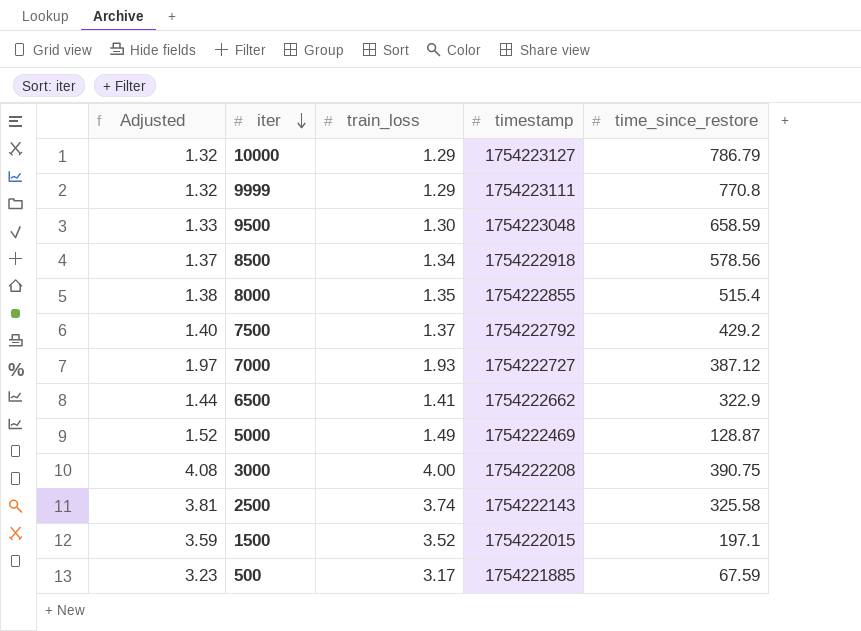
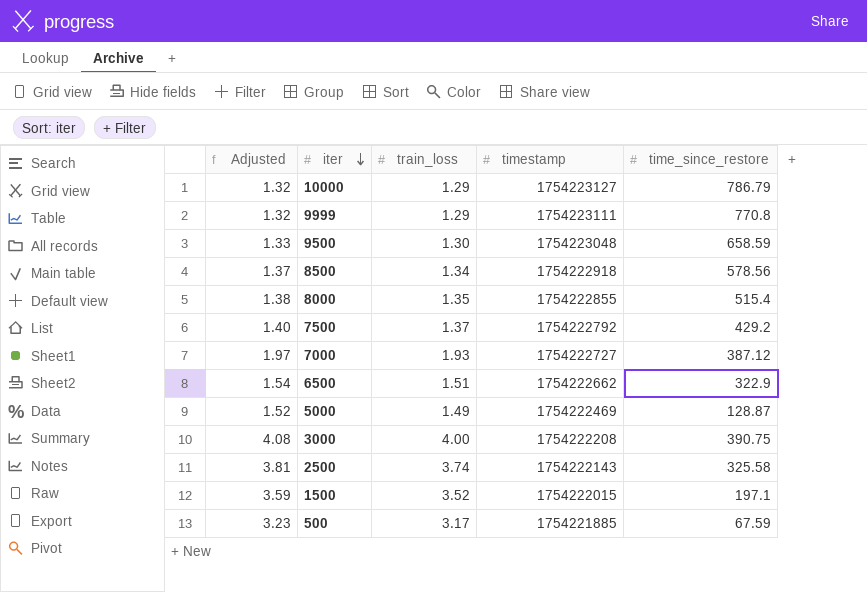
6500 | Adjusted: 1.44 -> 1.54
6500 | train_loss: 1.41 -> 1.51

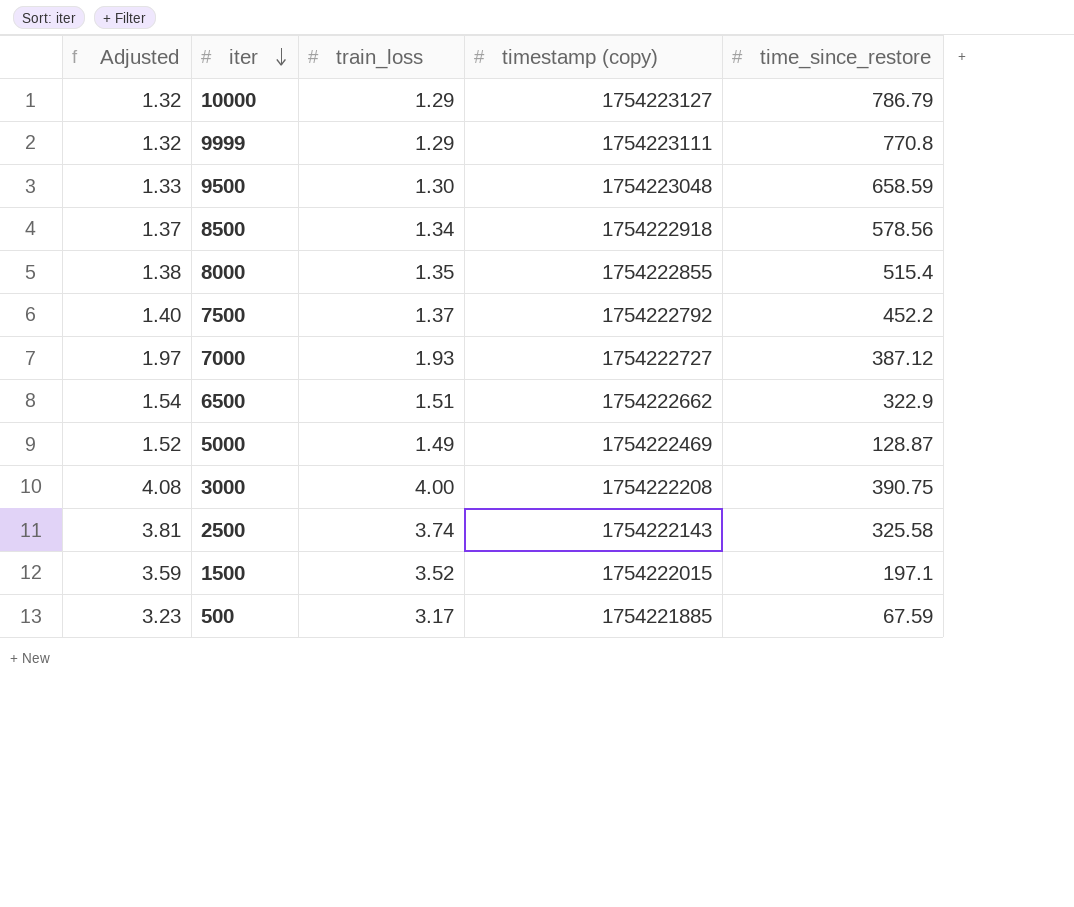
column name: timestamp -> timestamp (copy)
7500 | time_since_restore: 429.2 -> 452.2

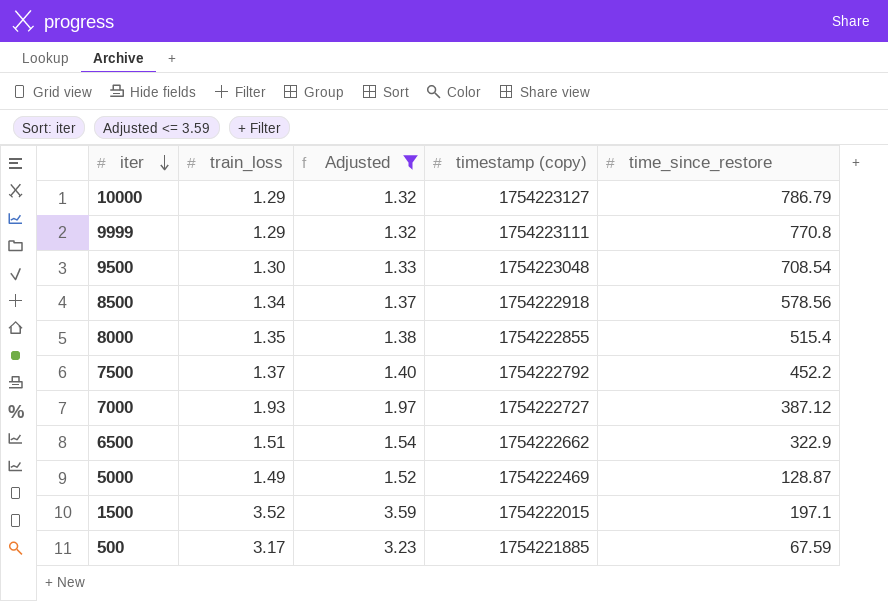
filter: none -> Adjusted <= 3.59
column Adjusted | position: 1 -> 3
9500 | time_since_restore: 658.59 -> 708.54

